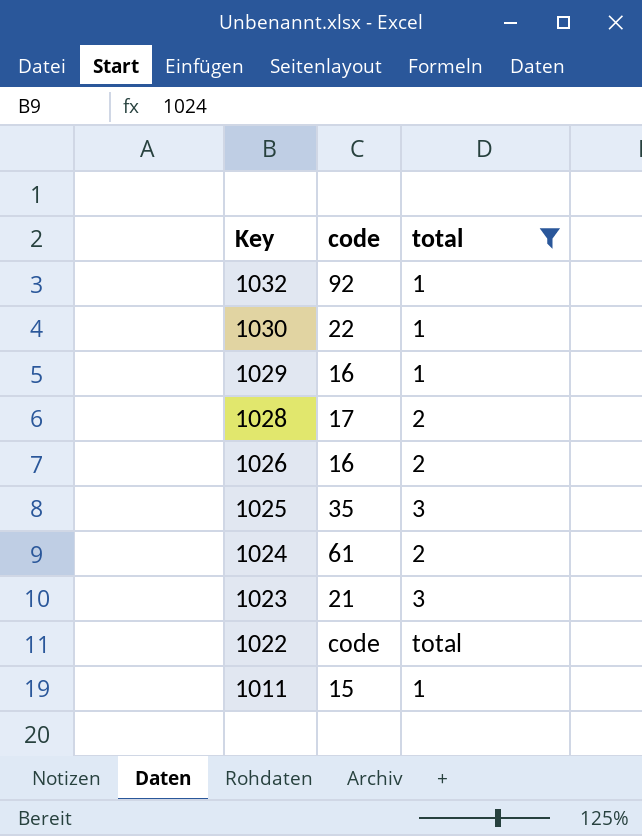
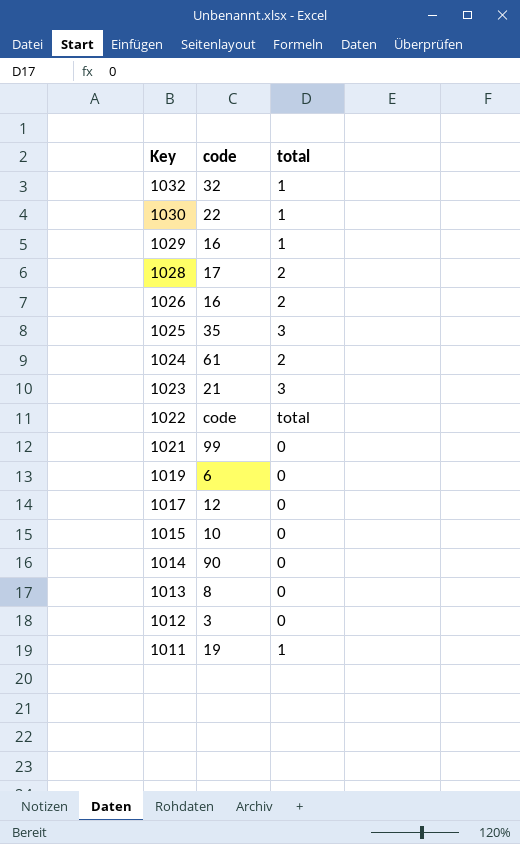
filter: total != 0 -> none
1032 | code: 92 -> 32
1011 | code: 15 -> 19

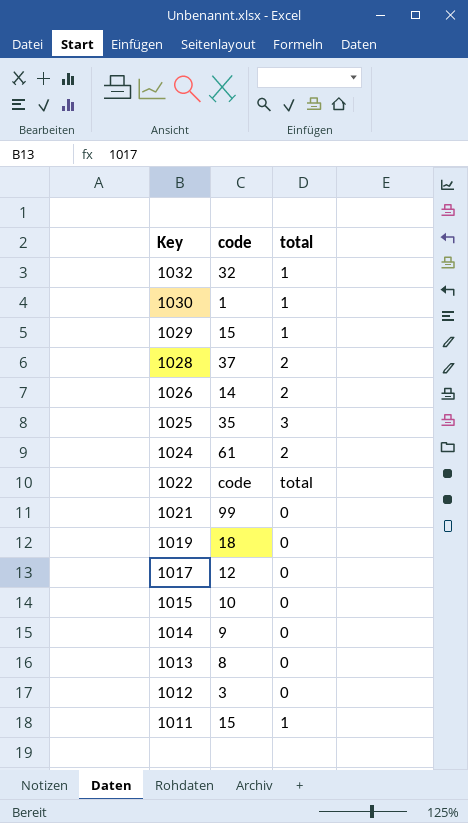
row 1023: 21 | 3 -> none
1030 | code: 22 -> 1
1029 | code: 16 -> 15
1028 | code: 17 -> 37
1026 | code: 16 -> 14
1019 | code: 6 -> 18
1014 | code: 90 -> 9
1011 | code: 19 -> 15

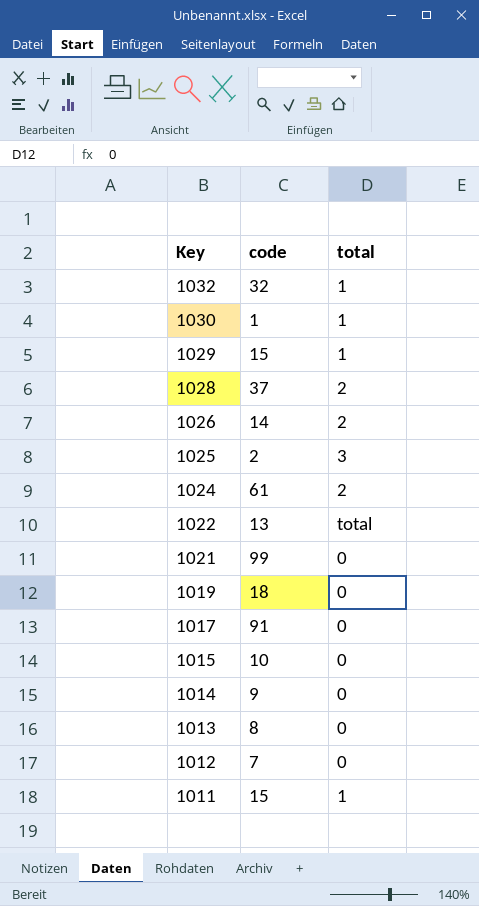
1025 | code: 35 -> 2
1022 | code: code -> 13
1017 | code: 12 -> 91
1012 | code: 3 -> 7

